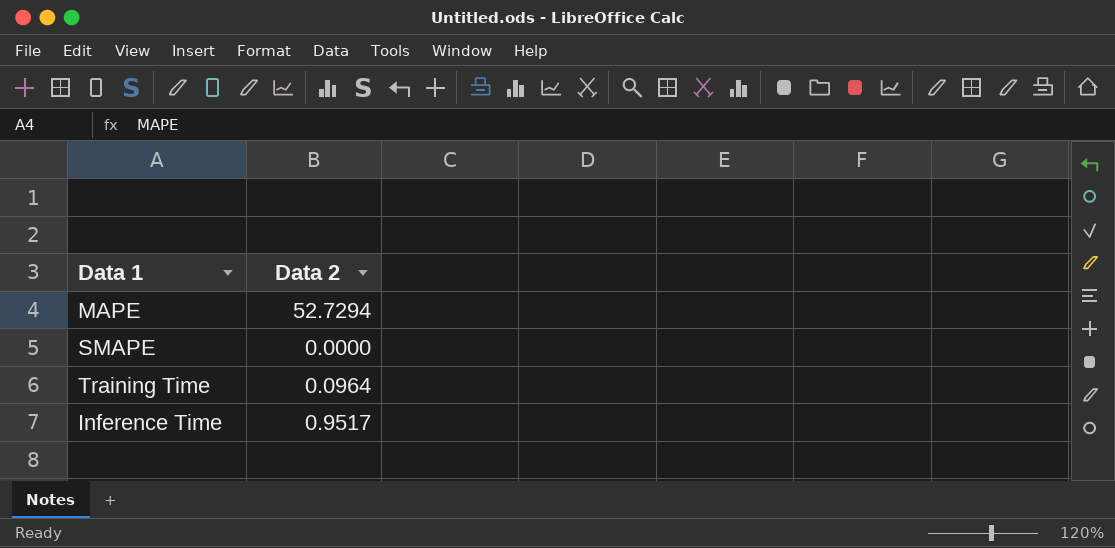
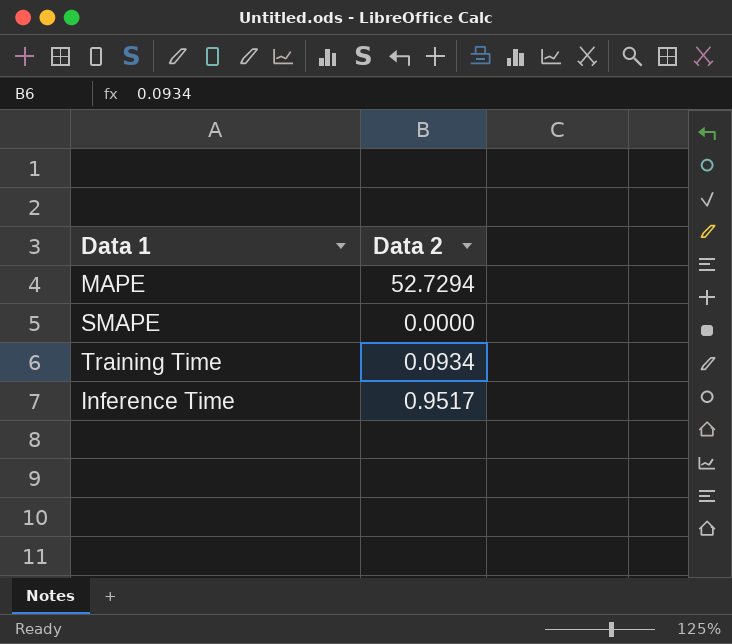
Training Time | Data 2: 0.0964 -> 0.0934

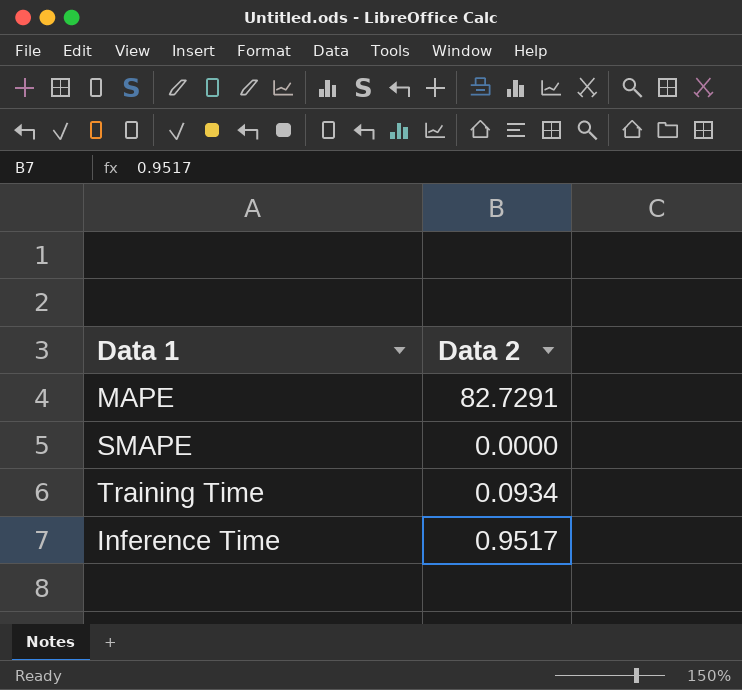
MAPE | Data 2: 52.7294 -> 82.7291

